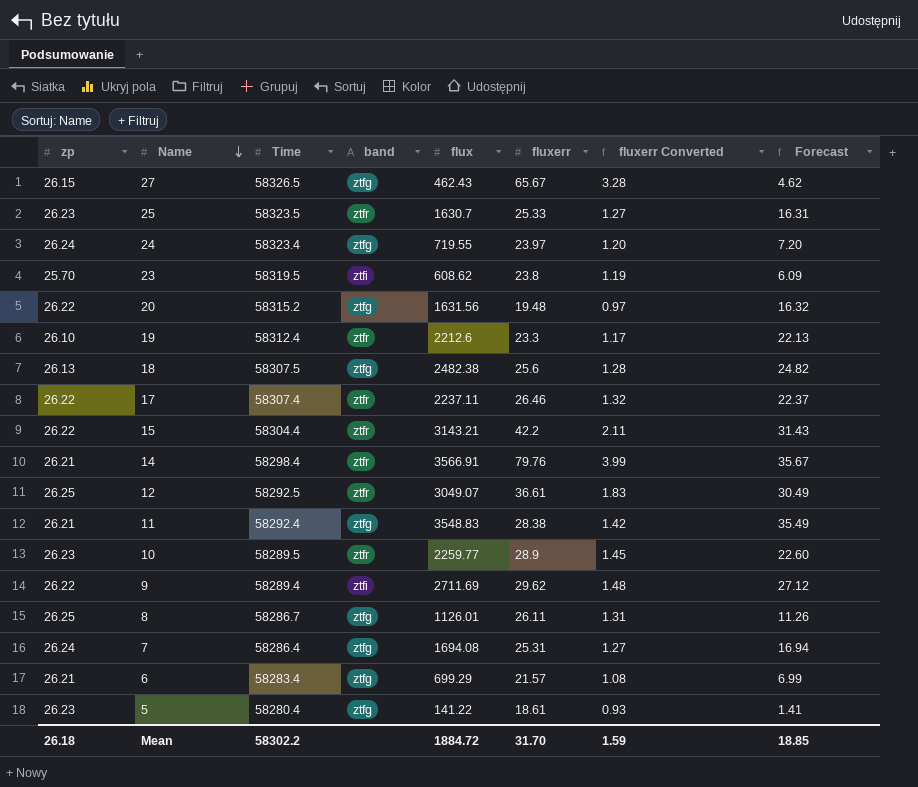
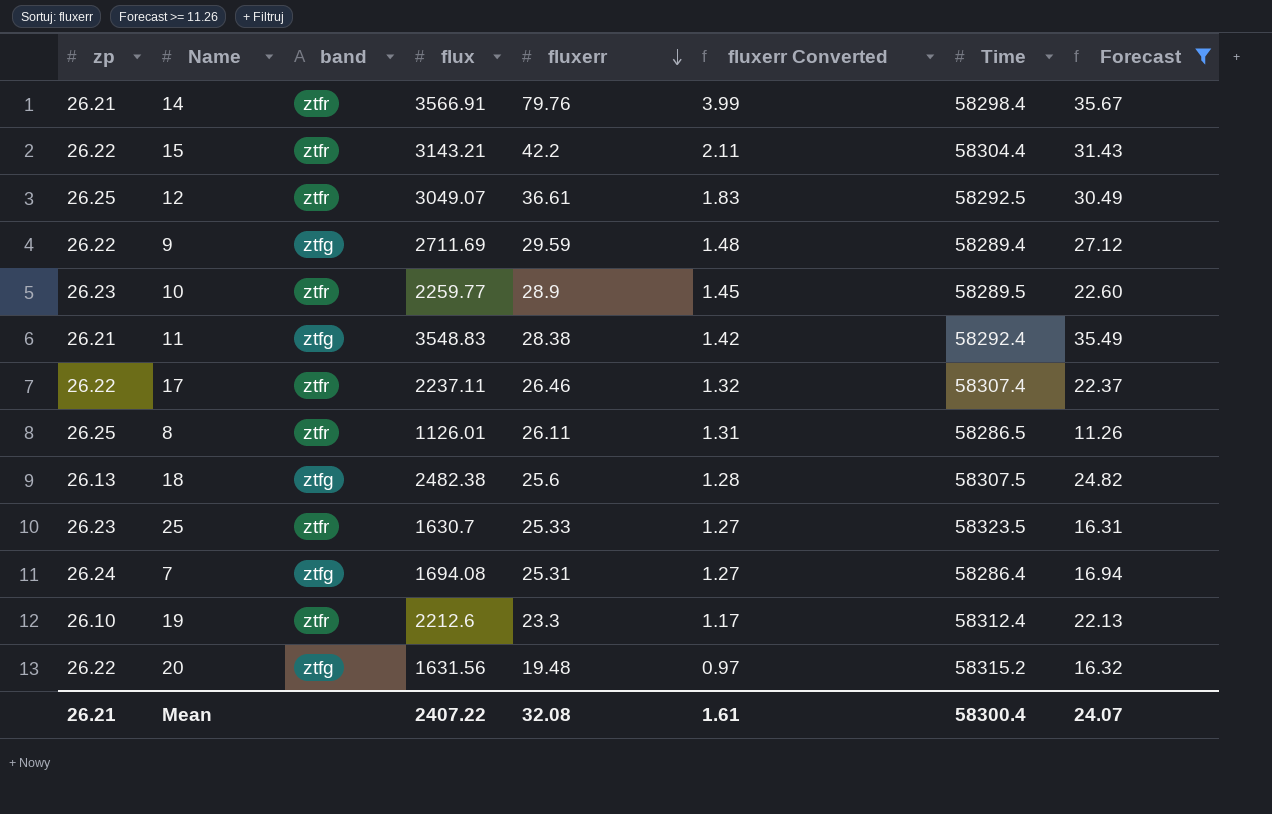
filter: none -> Forecast >= 11.26
row order: Name descending -> fluxerr descending
column Time | position: 3 -> 7
9 | band: ztfi -> ztfg
9 | fluxerr: 29.62 -> 29.59
8 | band: ztfg -> ztfr
8 | Time: 58286.7 -> 58286.5
Mean | zp: 26.18 -> 26.21
Mean | flux: 1884.72 -> 2407.22
Mean | fluxerr: 31.70 -> 32.08
Mean | fluxerr Converted: 1.59 -> 1.61
Mean | Time: 58302.2 -> 58300.4
Mean | Forecast: 18.85 -> 24.07

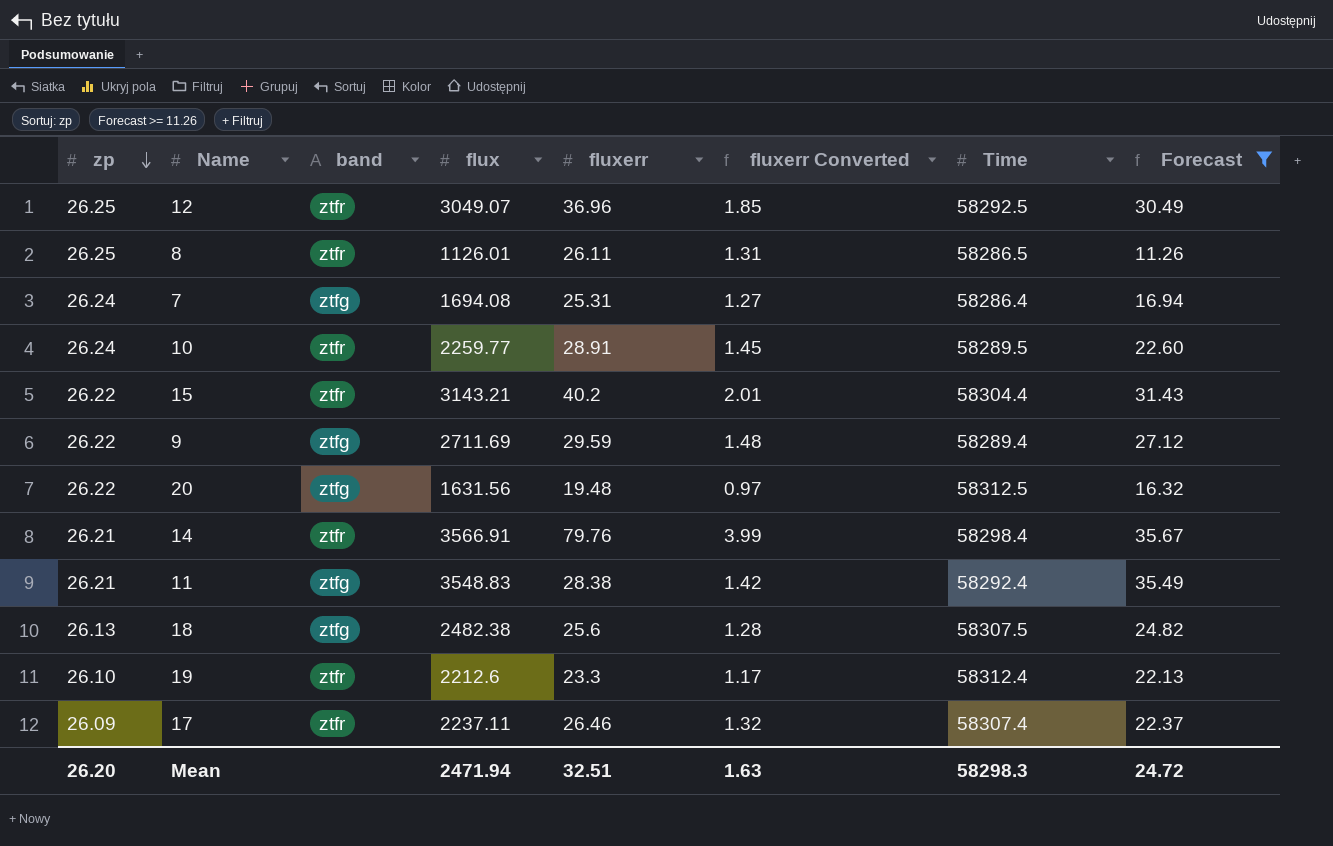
row order: fluxerr descending -> zp descending
row 25: 26.23 | ztfr | 1630.7 | 25.33 | 1.27 | 58323.5 | 16.31 -> none
12 | fluxerr: 36.61 -> 36.96
12 | fluxerr Converted: 1.83 -> 1.85
10 | zp: 26.23 -> 26.24
10 | fluxerr: 28.9 -> 28.91
15 | fluxerr: 42.2 -> 40.2
15 | fluxerr Converted: 2.11 -> 2.01
20 | Time: 58315.2 -> 58312.5
17 | zp: 26.22 -> 26.09
Mean | zp: 26.21 -> 26.20
Mean | flux: 2407.22 -> 2471.94
Mean | fluxerr: 32.08 -> 32.51
Mean | fluxerr Converted: 1.61 -> 1.63
Mean | Time: 58300.4 -> 58298.3
Mean | Forecast: 24.07 -> 24.72

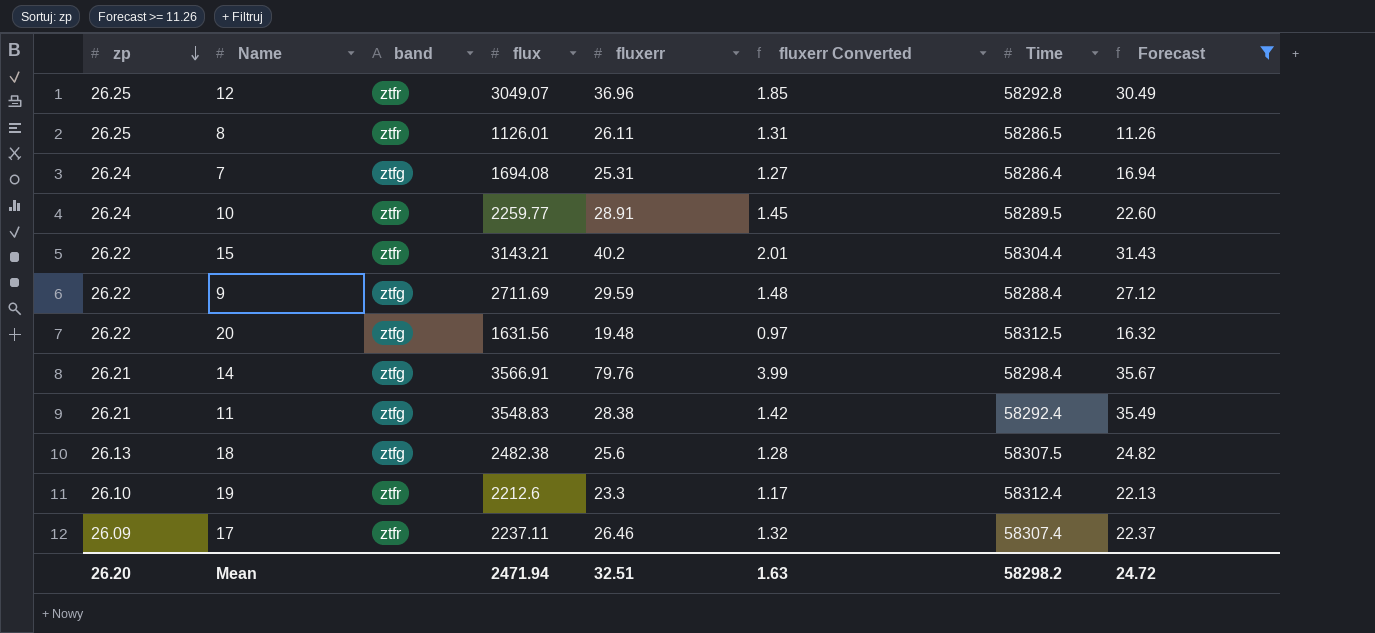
12 | Time: 58292.5 -> 58292.8
9 | Time: 58289.4 -> 58288.4
14 | band: ztfr -> ztfg
Mean | Time: 58298.3 -> 58298.2

